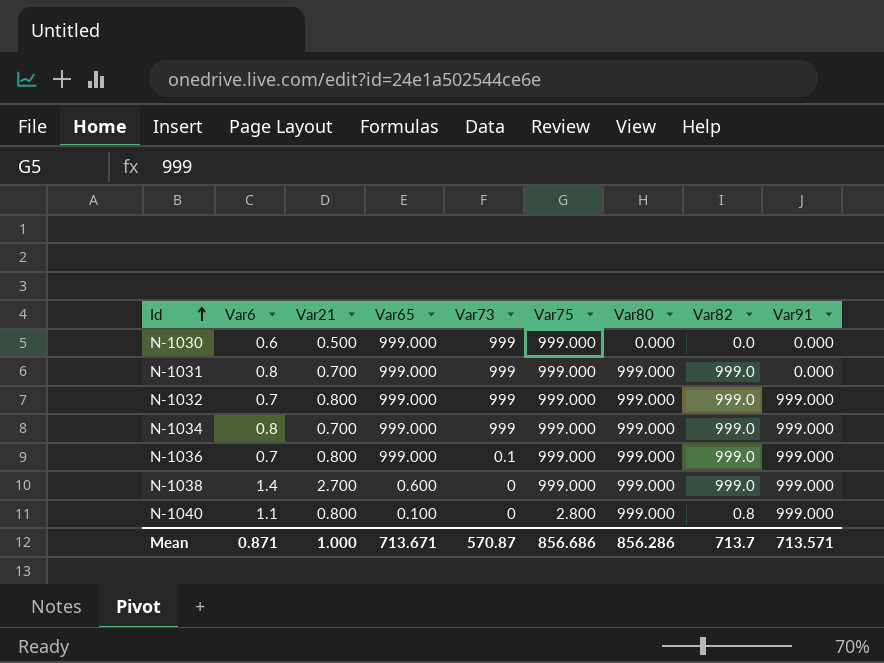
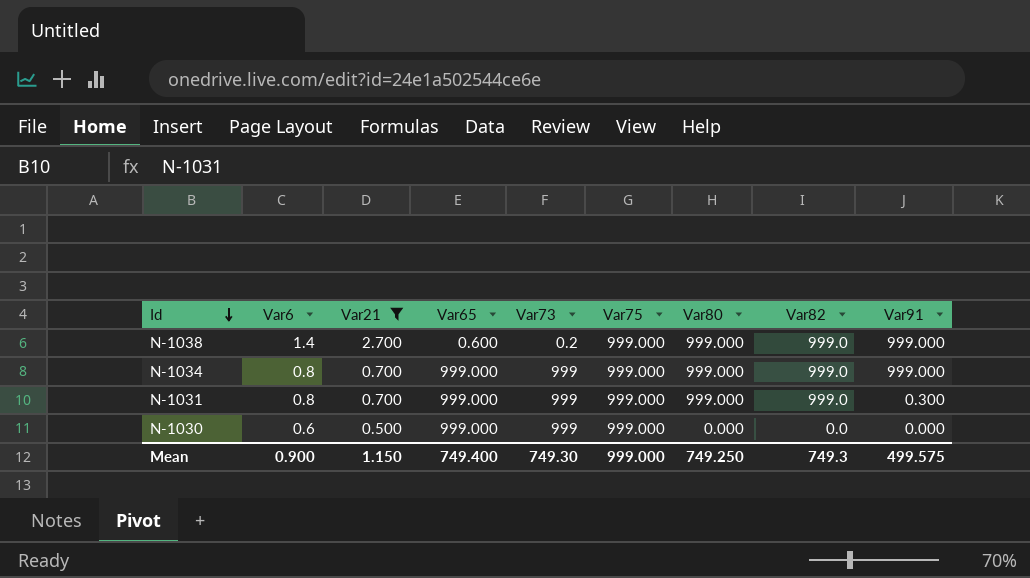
filter: none -> Var21 != 0.800
row order: Id ascending -> Id descending
N-1038 | Var73: 0 -> 0.2
N-1031 | Var91: 0.000 -> 0.300
Mean | Var6: 0.871 -> 0.900
Mean | Var21: 1.000 -> 1.150
Mean | Var65: 713.671 -> 749.400
Mean | Var73: 570.87 -> 749.30
Mean | Var75: 856.686 -> 999.000
Mean | Var80: 856.286 -> 749.250
Mean | Var82: 713.7 -> 749.3
Mean | Var91: 713.571 -> 499.575

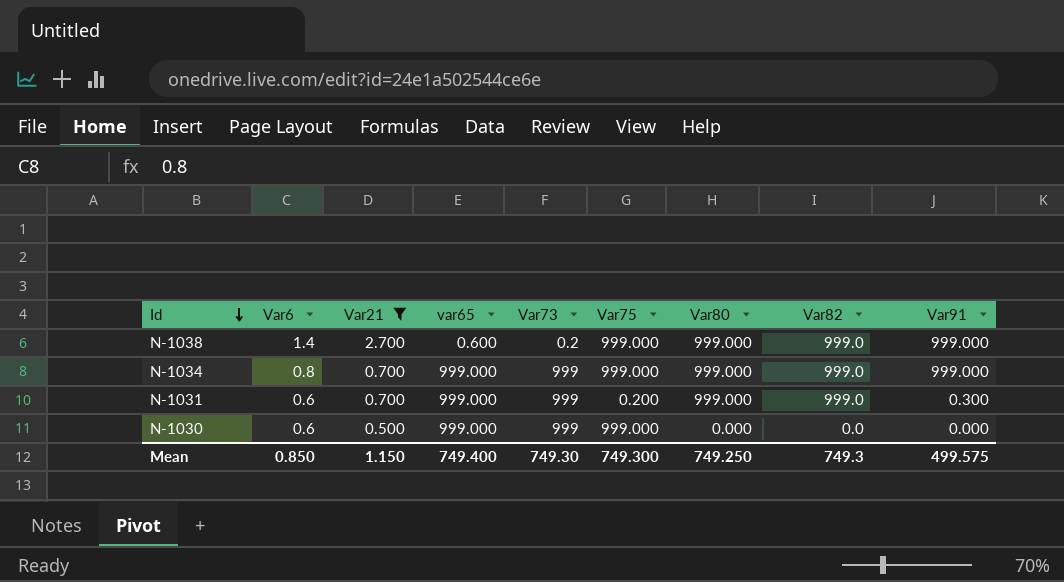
column name: Var65 -> var65
N-1031 | Var6: 0.8 -> 0.6
N-1031 | Var75: 999.000 -> 0.200
Mean | Var6: 0.900 -> 0.850
Mean | Var75: 999.000 -> 749.300

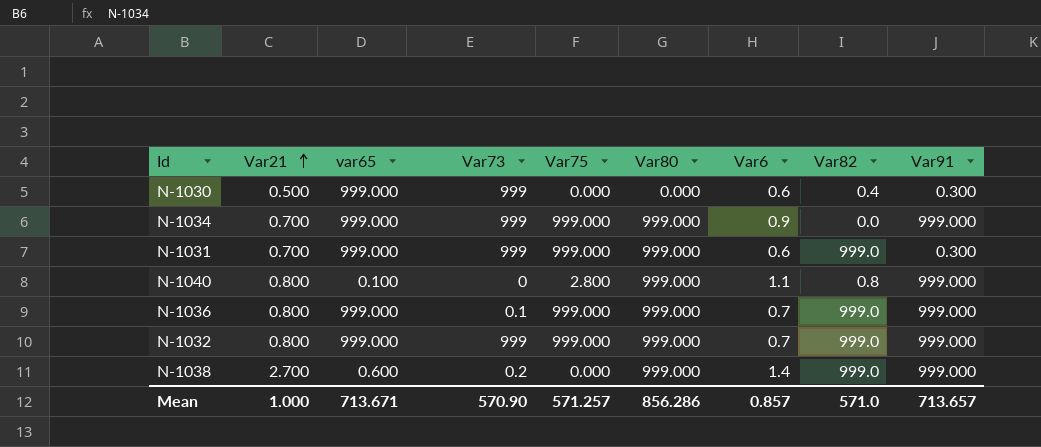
filter: Var21 != 0.800 -> none
row order: Id descending -> Var21 ascending
column Var6 | position: 2 -> 7
N-1030 | Var75: 999.000 -> 0.000
N-1030 | Var82: 0.0 -> 0.4
N-1030 | Var91: 0.000 -> 0.300
N-1034 | Var6: 0.8 -> 0.9
N-1034 | Var82: 999.0 -> 0.0
N-1031 | Var75: 0.200 -> 999.000
N-1038 | Var75: 999.000 -> 0.000
Mean | Var21: 1.150 -> 1.000
Mean | var65: 749.400 -> 713.671
Mean | Var73: 749.30 -> 570.90
Mean | Var75: 749.300 -> 571.257
Mean | Var80: 749.250 -> 856.286
Mean | Var6: 0.850 -> 0.857
Mean | Var82: 749.3 -> 571.0
Mean | Var91: 499.575 -> 713.657

